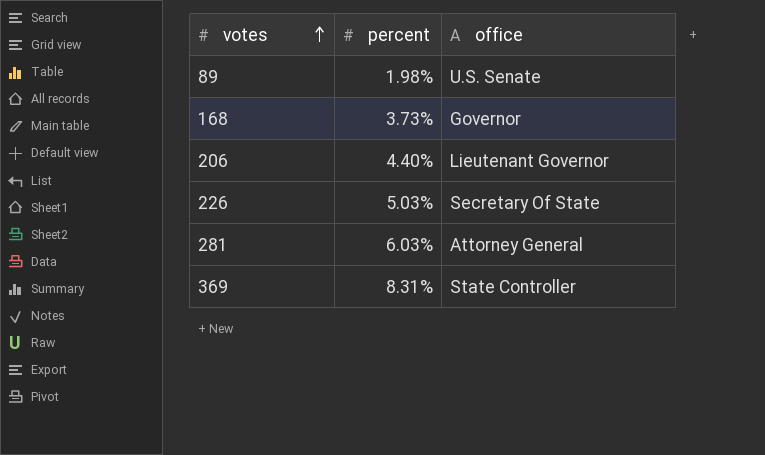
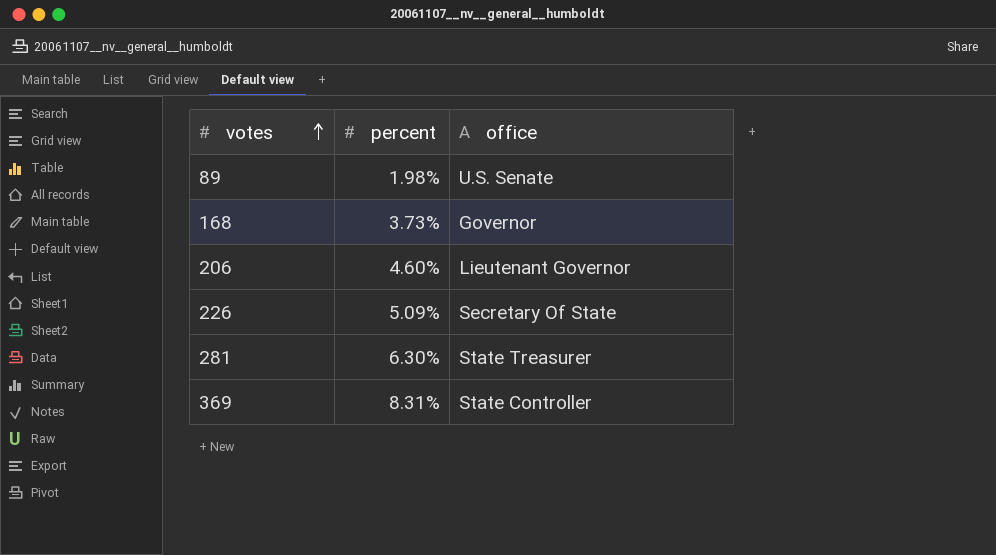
206 | percent: 4.40% -> 4.60%
226 | percent: 5.03% -> 5.09%
281 | percent: 6.03% -> 6.30%
281 | office: Attorney General -> State Treasurer

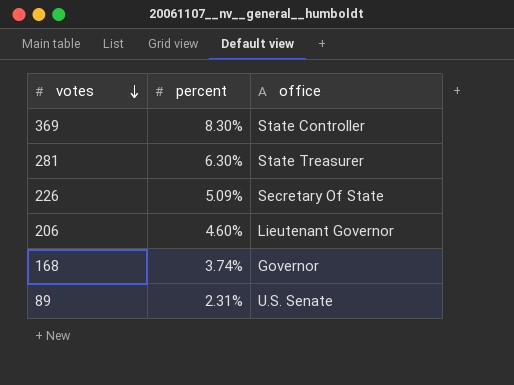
row order: votes ascending -> votes descending
369 | percent: 8.31% -> 8.30%
168 | percent: 3.73% -> 3.74%
89 | percent: 1.98% -> 2.31%

